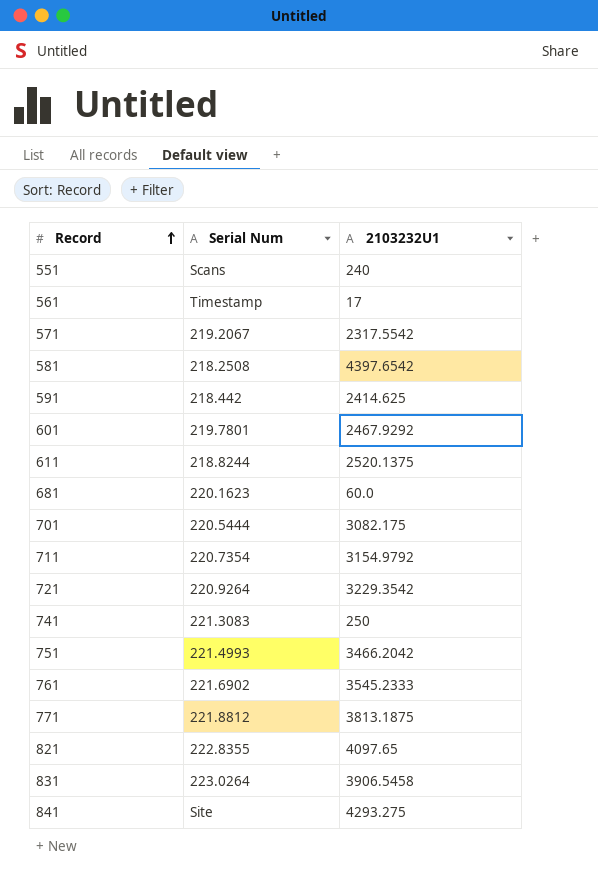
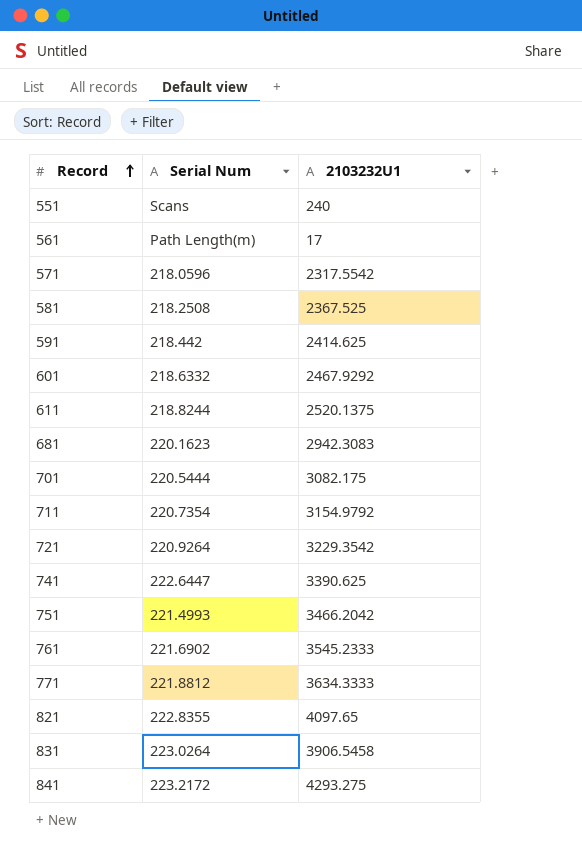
561 | Serial Num: Timestamp -> Path Length(m)
571 | Serial Num: 219.2067 -> 218.0596
581 | 2103232U1: 4397.6542 -> 2367.525
601 | Serial Num: 219.7801 -> 218.6332
681 | 2103232U1: 60.0 -> 2942.3083
741 | Serial Num: 221.3083 -> 222.6447
741 | 2103232U1: 250 -> 3390.625
771 | 2103232U1: 3813.1875 -> 3634.3333
841 | Serial Num: Site -> 223.2172

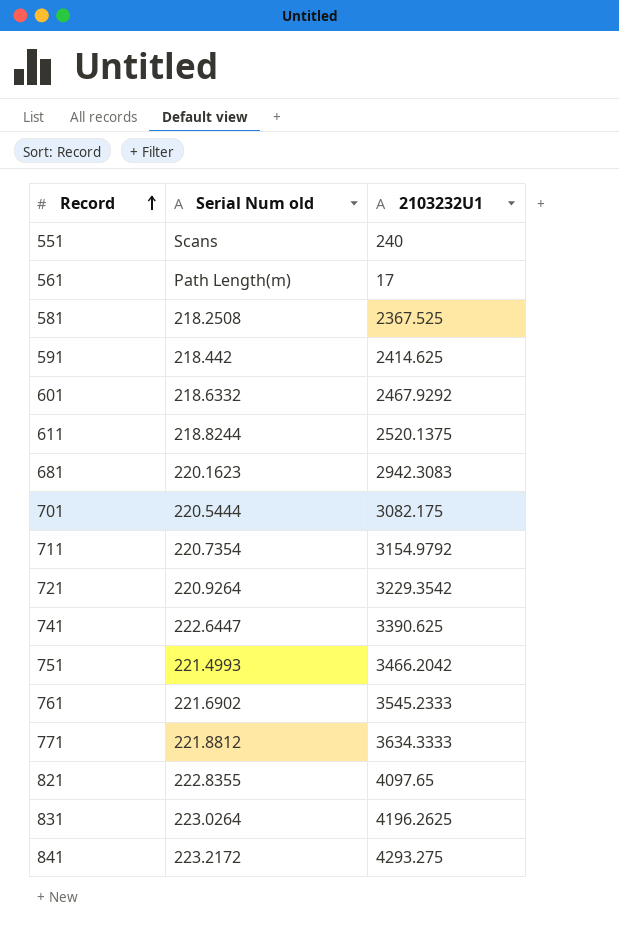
column name: Serial Num -> Serial Num old
row 571: 218.0596 | 2317.5542 -> none
831 | 2103232U1: 3906.5458 -> 4196.2625

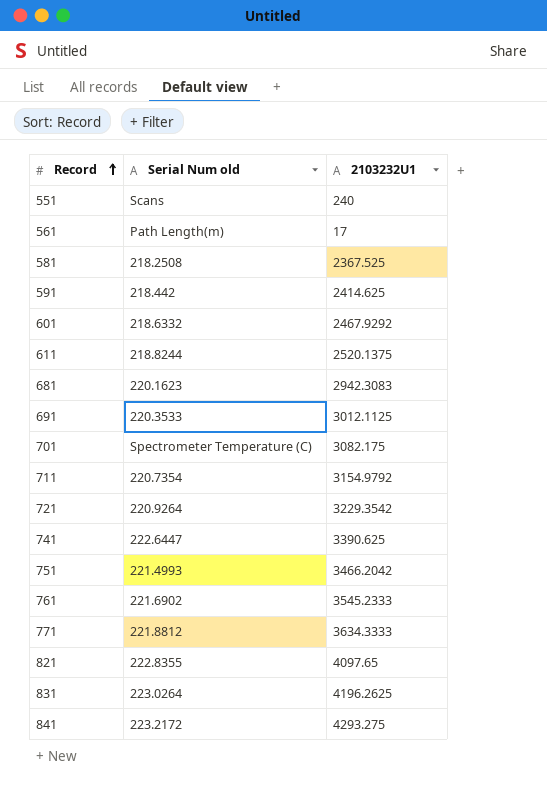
row 691: none -> 220.3533 | 3012.1125
701 | Serial Num old: 220.5444 -> Spectrometer Temperature (C)

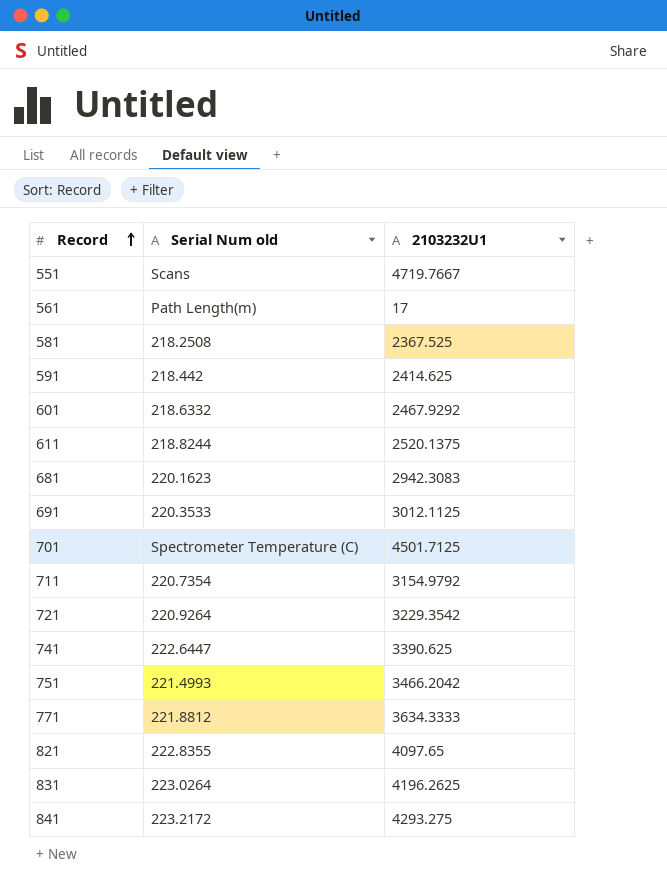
row 761: 221.6902 | 3545.2333 -> none
551 | 2103232U1: 240 -> 4719.7667
701 | 2103232U1: 3082.175 -> 4501.7125

